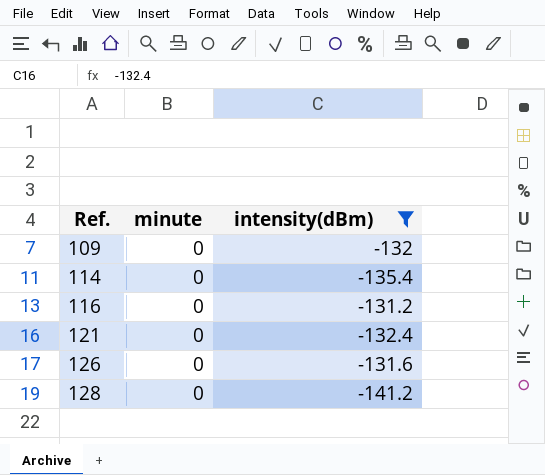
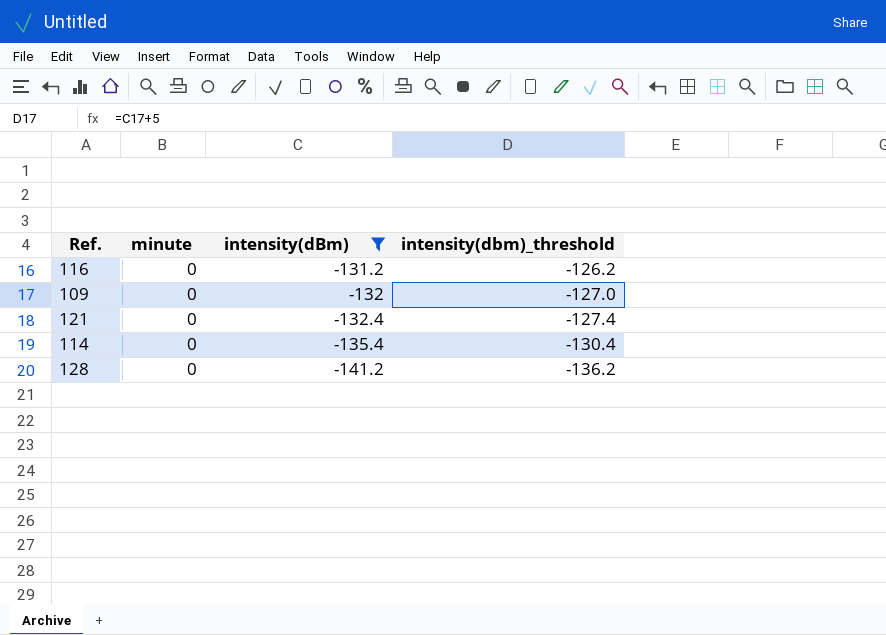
row order: Ref. ascending -> intensity(dBm) descending
column intensity(dbm)_threshold | formula: none -> [intensity(dBm)] + 5
row 126: 0 | -131.6 -> none

